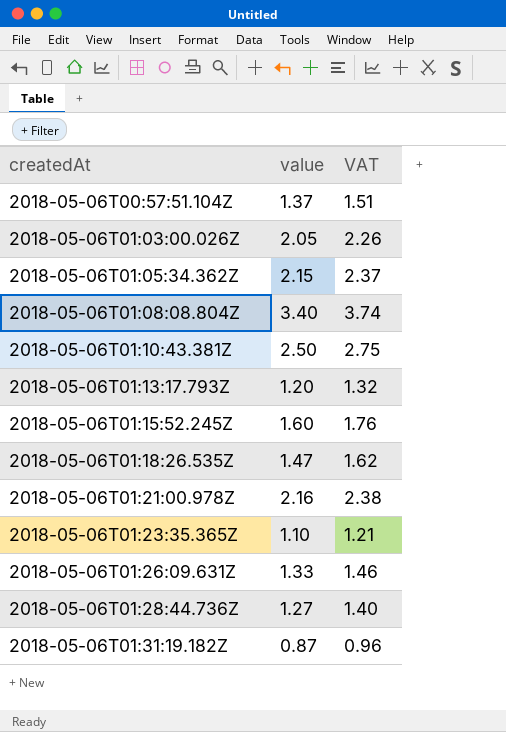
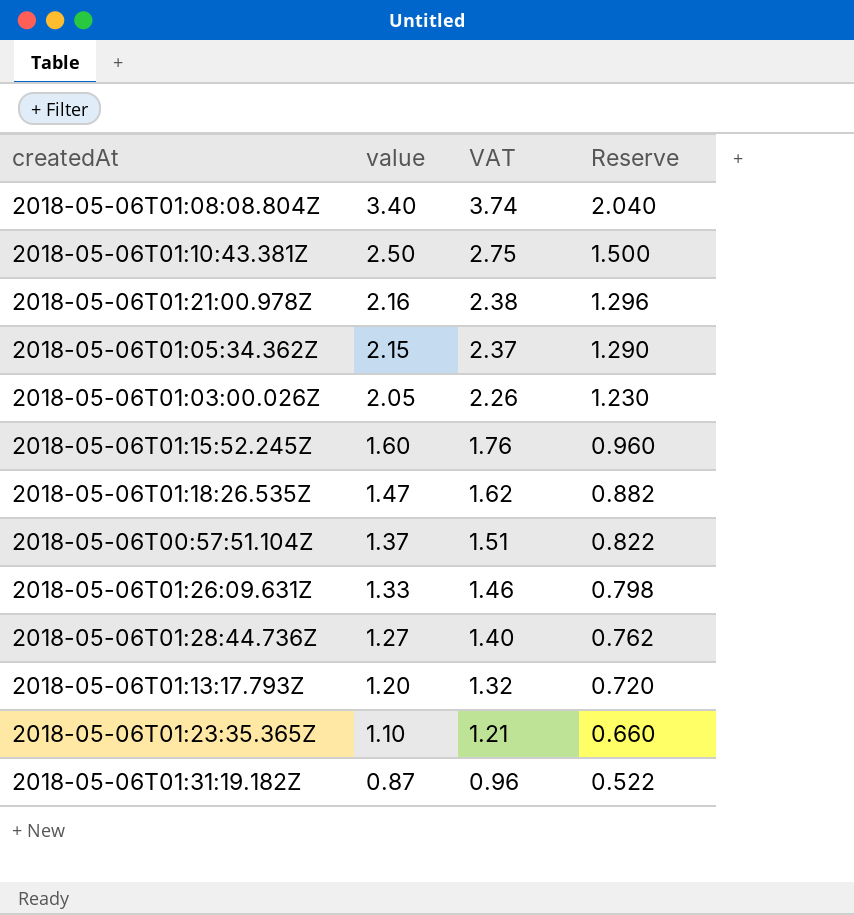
row order: createdAt ascending -> value descending
column Reserve | formula: none -> [value] * 0.6

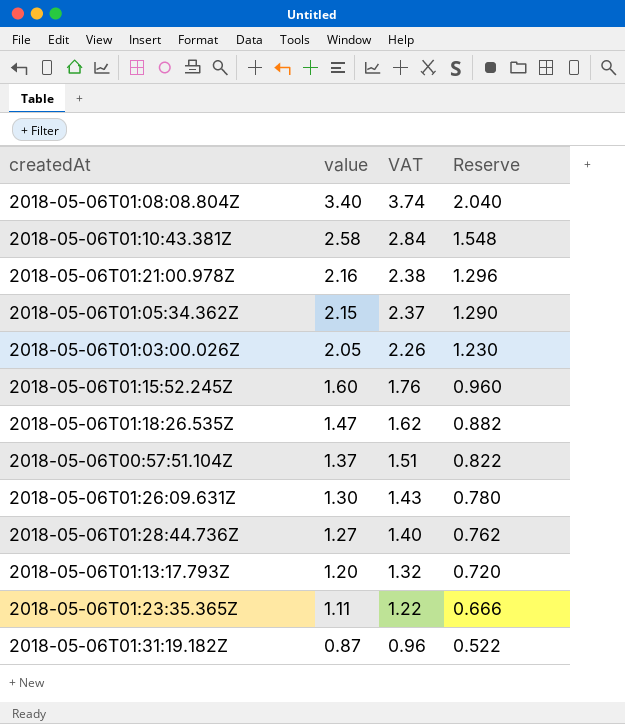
2018-05-06T01:10:43.381Z | value: 2.50 -> 2.58
2018-05-06T01:10:43.381Z | VAT: 2.75 -> 2.84
2018-05-06T01:10:43.381Z | Reserve: 1.500 -> 1.548
2018-05-06T01:26:09.631Z | value: 1.33 -> 1.30
2018-05-06T01:26:09.631Z | VAT: 1.46 -> 1.43
2018-05-06T01:26:09.631Z | Reserve: 0.798 -> 0.780
2018-05-06T01:23:35.365Z | value: 1.10 -> 1.11
2018-05-06T01:23:35.365Z | VAT: 1.21 -> 1.22
2018-05-06T01:23:35.365Z | Reserve: 0.660 -> 0.666

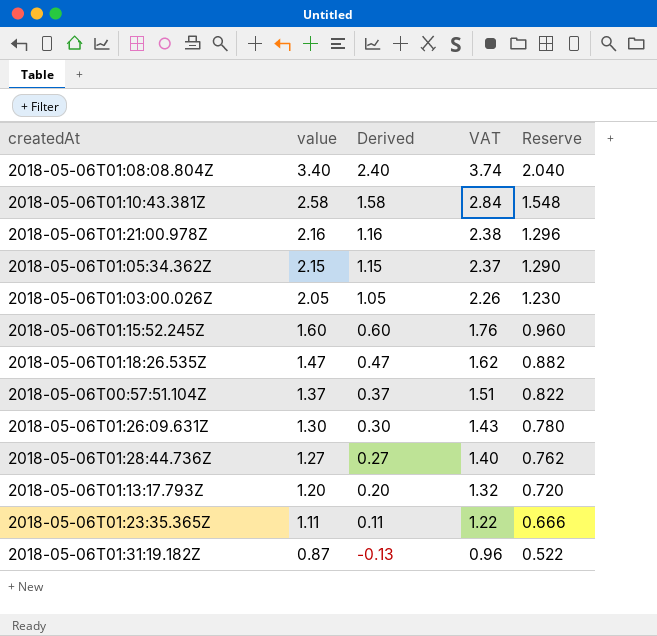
column Derived | formula: none -> [value] - 1

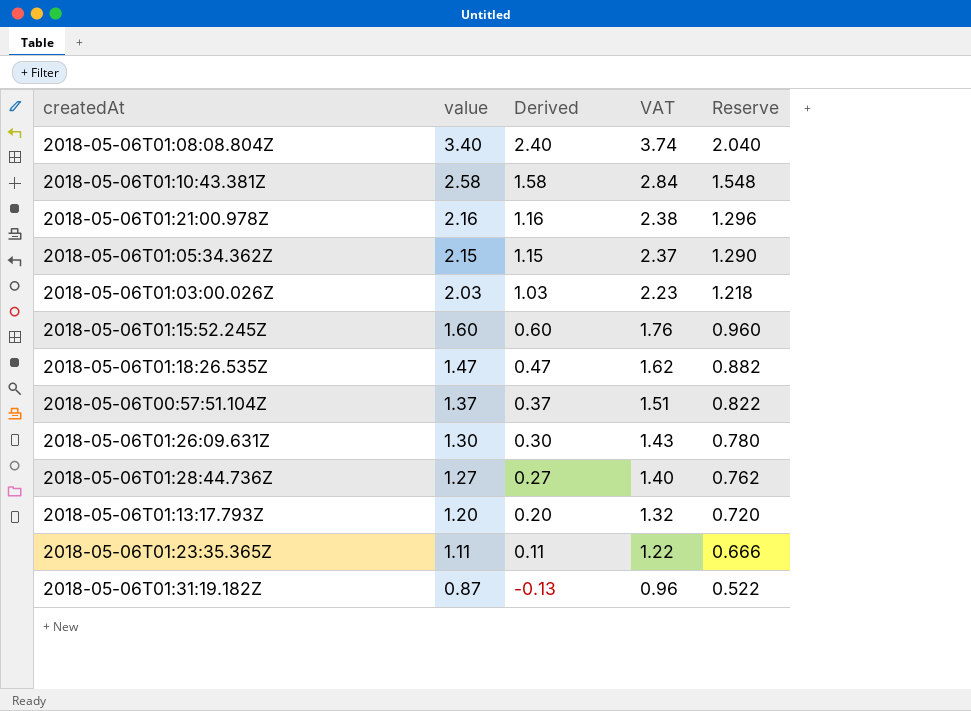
2018-05-06T01:03:00.026Z | value: 2.05 -> 2.03
2018-05-06T01:03:00.026Z | Derived: 1.05 -> 1.03
2018-05-06T01:03:00.026Z | VAT: 2.26 -> 2.23
2018-05-06T01:03:00.026Z | Reserve: 1.230 -> 1.218

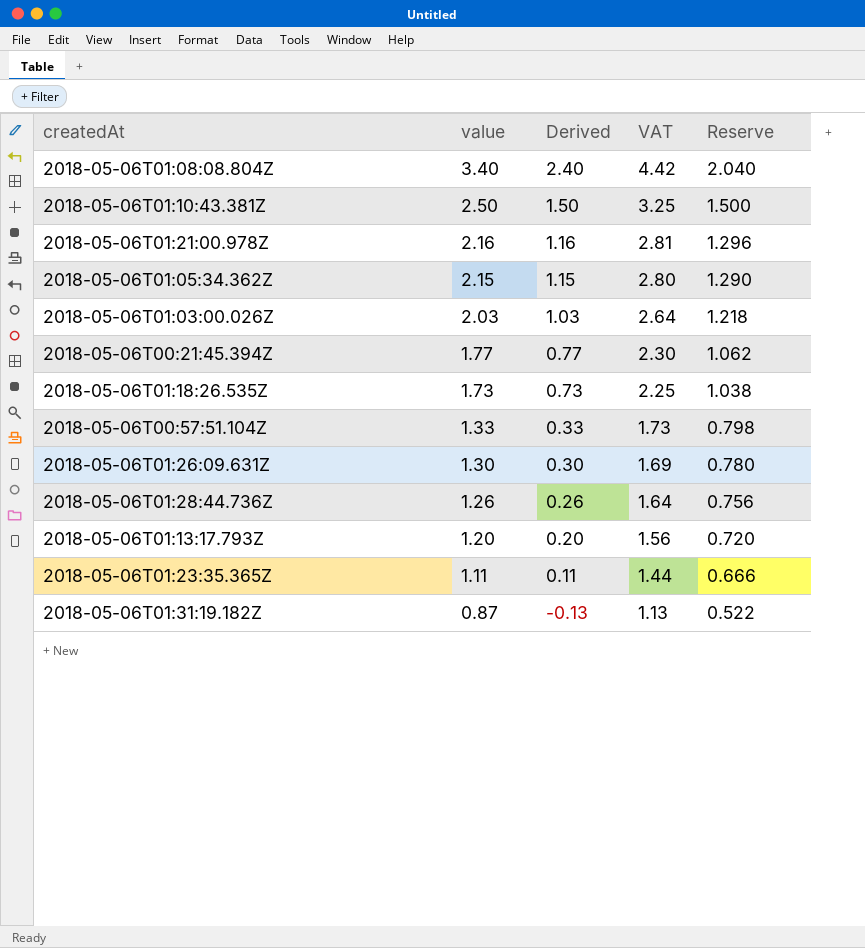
column VAT | formula: [value] * 1.1 -> [value] * 1.3
row 2018-05-06T01:15:52.245Z: 1.60 | 0.60 | 1.76 | 0.960 -> none
2018-05-06T01:10:43.381Z | value: 2.58 -> 2.50
2018-05-06T01:10:43.381Z | Derived: 1.58 -> 1.50
2018-05-06T01:10:43.381Z | Reserve: 1.548 -> 1.500
row 2018-05-06T00:21:45.394Z: none -> 1.77 | 0.77 | 2.30 | 1.062
2018-05-06T01:18:26.535Z | value: 1.47 -> 1.73
2018-05-06T01:18:26.535Z | Derived: 0.47 -> 0.73
2018-05-06T01:18:26.535Z | Reserve: 0.882 -> 1.038
2018-05-06T00:57:51.104Z | value: 1.37 -> 1.33
2018-05-06T00:57:51.104Z | Derived: 0.37 -> 0.33
2018-05-06T00:57:51.104Z | Reserve: 0.822 -> 0.798
2018-05-06T01:28:44.736Z | value: 1.27 -> 1.26
2018-05-06T01:28:44.736Z | Derived: 0.27 -> 0.26
2018-05-06T01:28:44.736Z | Reserve: 0.762 -> 0.756

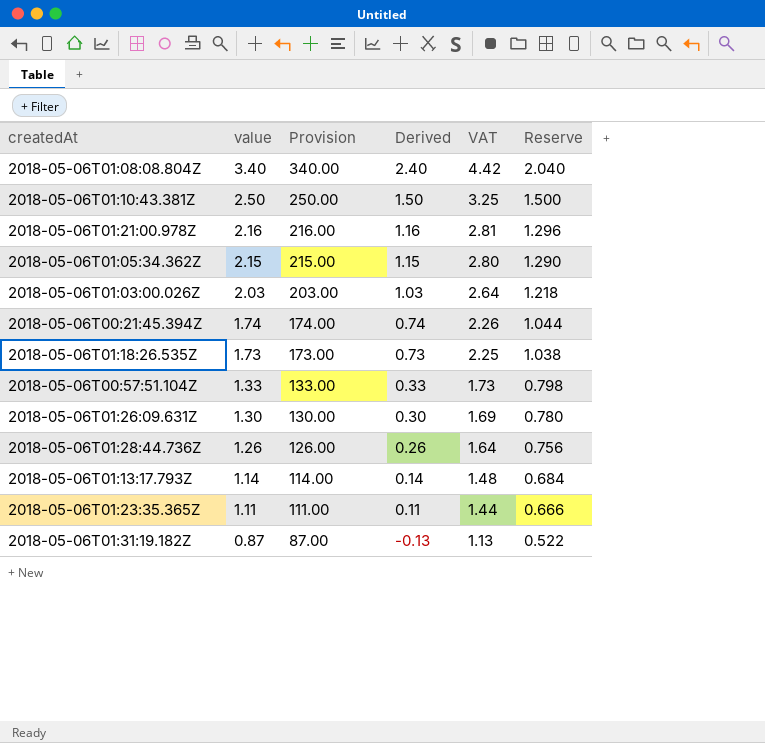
column Provision | formula: none -> [value] * 100
2018-05-06T00:21:45.394Z | value: 1.77 -> 1.74
2018-05-06T00:21:45.394Z | Derived: 0.77 -> 0.74
2018-05-06T00:21:45.394Z | VAT: 2.30 -> 2.26
2018-05-06T00:21:45.394Z | Reserve: 1.062 -> 1.044
2018-05-06T01:13:17.793Z | value: 1.20 -> 1.14
2018-05-06T01:13:17.793Z | Derived: 0.20 -> 0.14
2018-05-06T01:13:17.793Z | VAT: 1.56 -> 1.48
2018-05-06T01:13:17.793Z | Reserve: 0.720 -> 0.684

